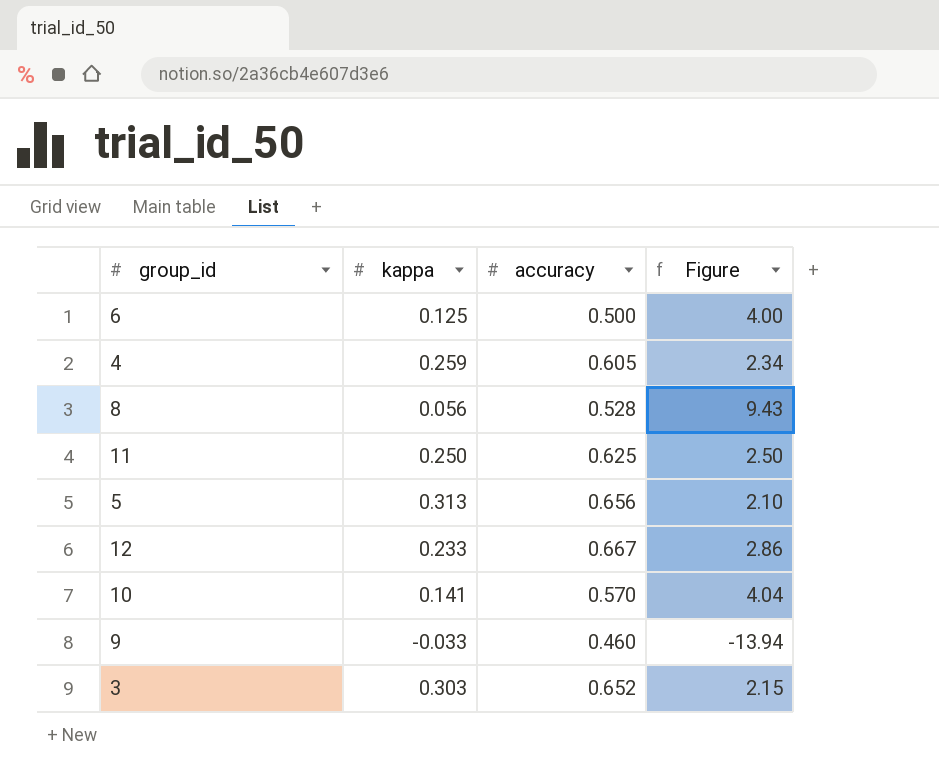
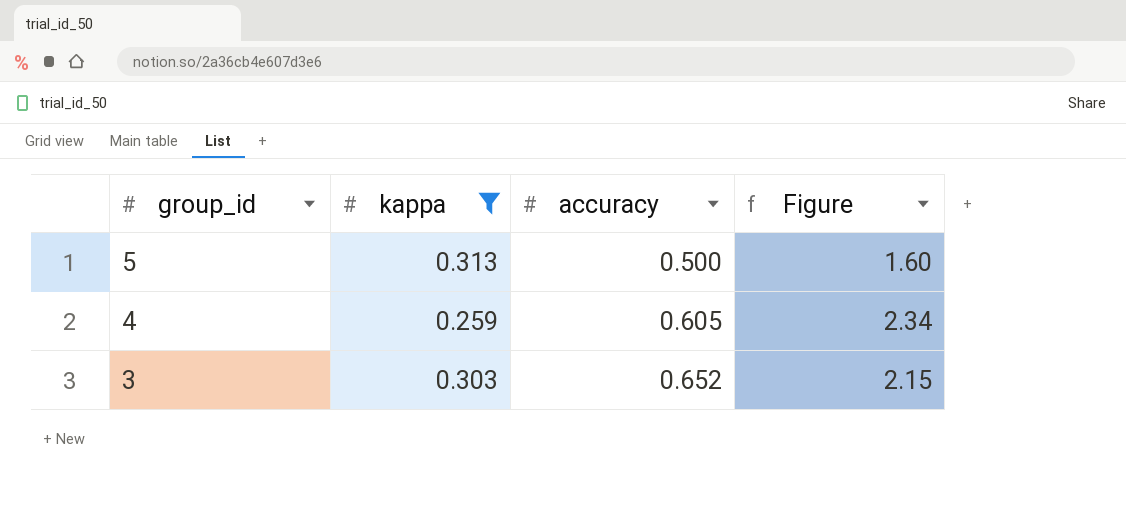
filter: none -> kappa >= 0.259
row order: none -> group_id descending
5 | accuracy: 0.656 -> 0.500
5 | Figure: 2.10 -> 1.60

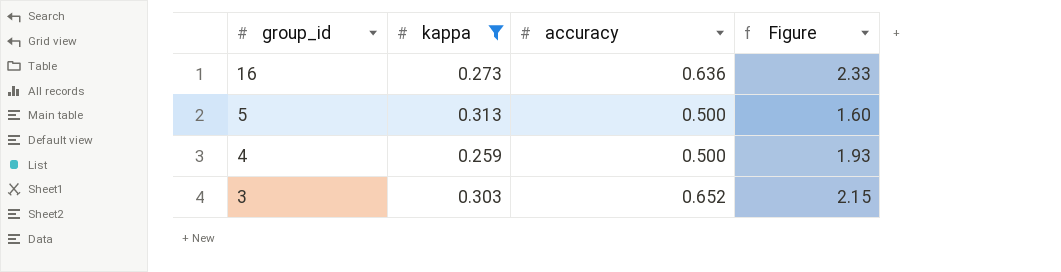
row 16: none -> 0.273 | 0.636 | 2.33
4 | accuracy: 0.605 -> 0.500
4 | Figure: 2.34 -> 1.93

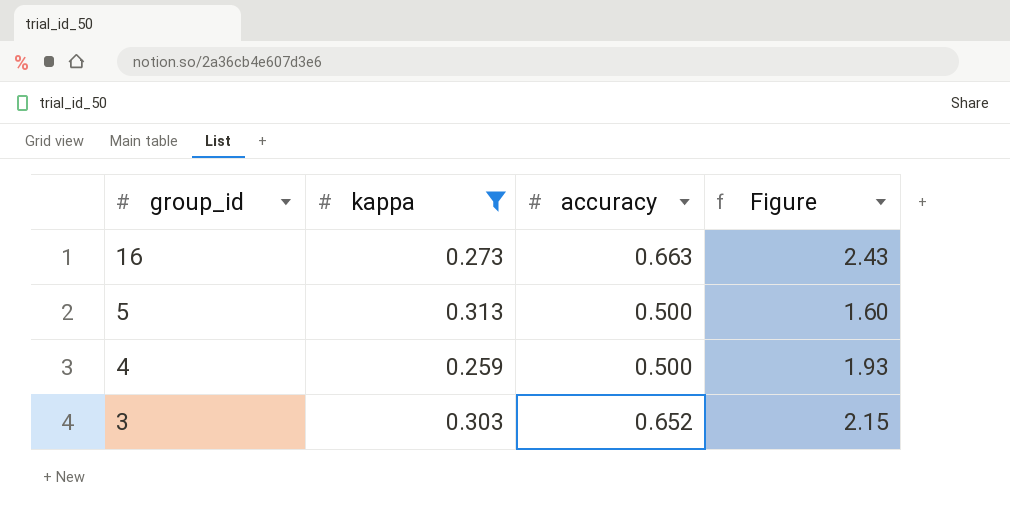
16 | accuracy: 0.636 -> 0.663
16 | Figure: 2.33 -> 2.43

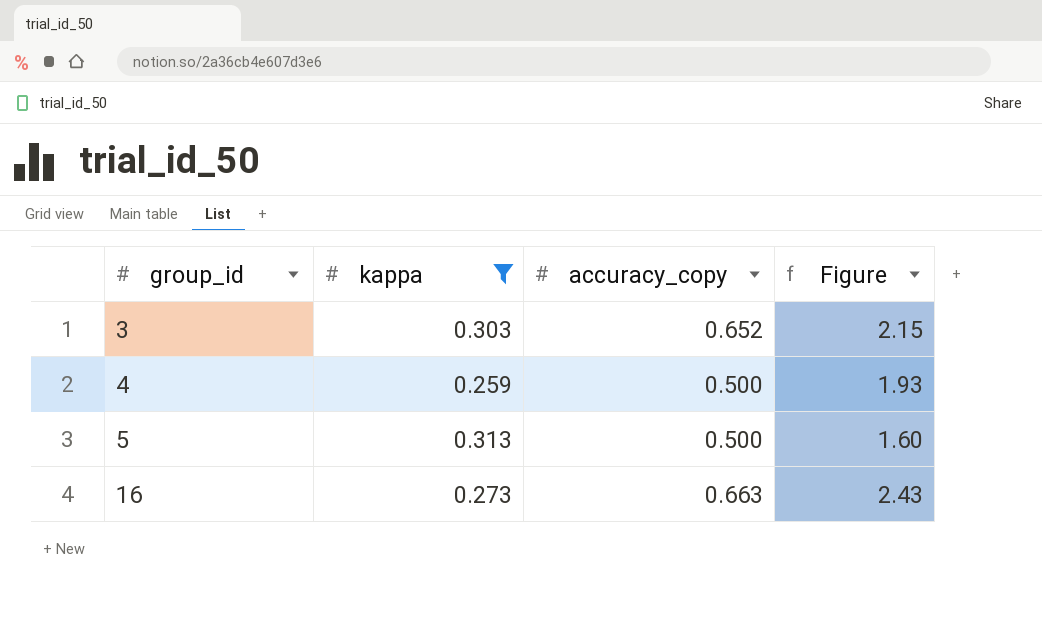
row order: group_id descending -> group_id ascending
column name: accuracy -> accuracy_copy

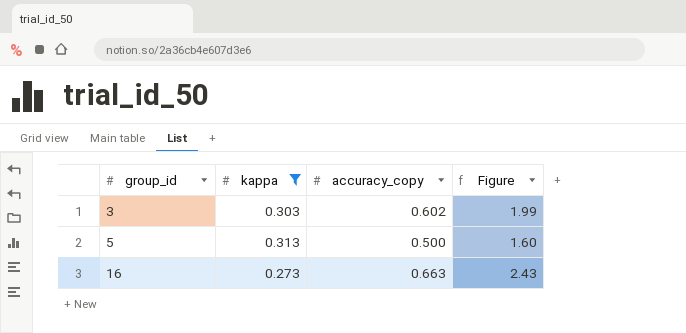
row 4: 0.259 | 0.500 | 1.93 -> none
3 | accuracy_copy: 0.652 -> 0.602
3 | Figure: 2.15 -> 1.99

